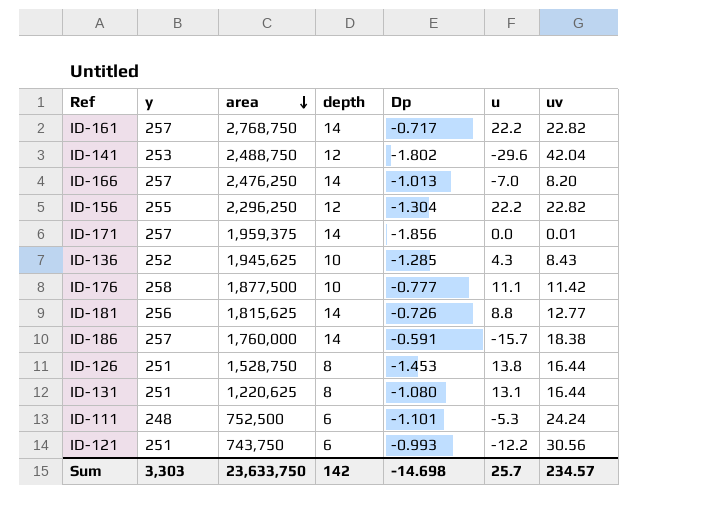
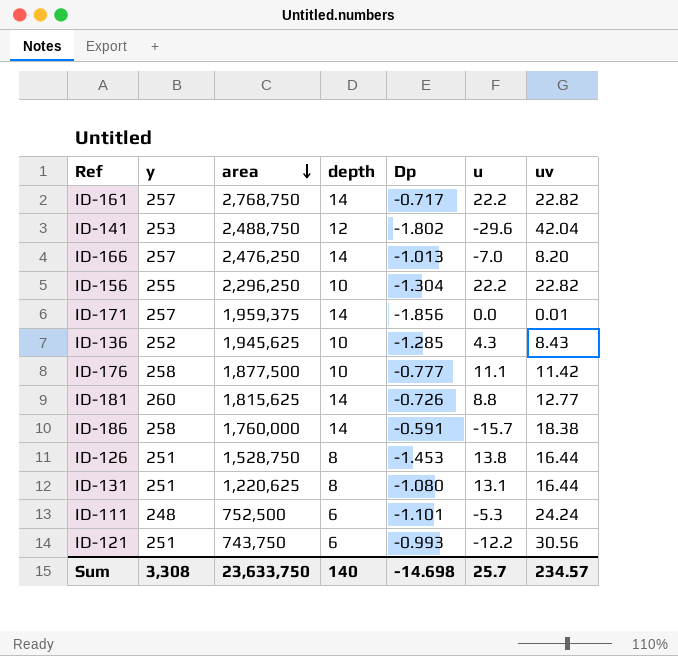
ID-156 | depth: 12 -> 10
ID-181 | y: 256 -> 260
ID-186 | y: 257 -> 258
Sum | y: 3,303 -> 3,308
Sum | depth: 142 -> 140

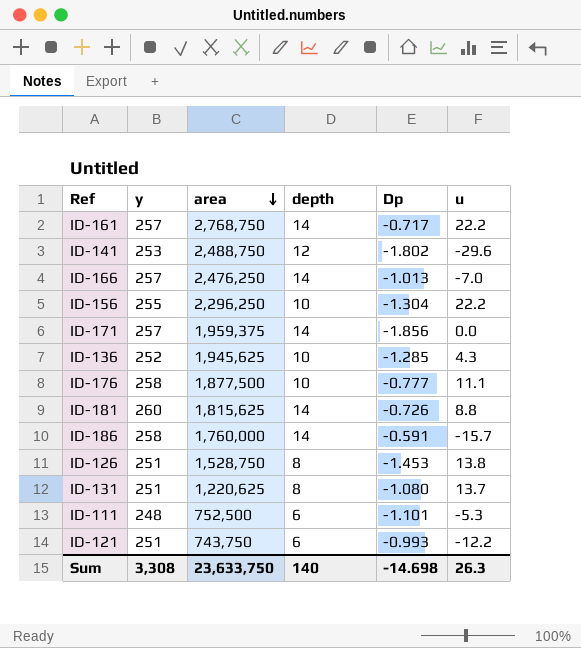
column uv | position: 7 -> none
ID-131 | u: 13.1 -> 13.7
Sum | u: 25.7 -> 26.3

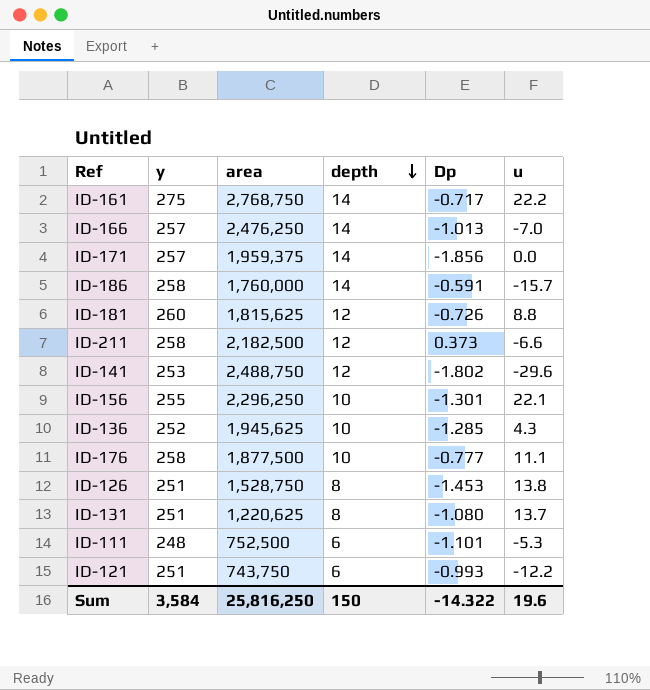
row order: area descending -> depth descending
ID-161 | y: 257 -> 275
ID-181 | depth: 14 -> 12
row ID-211: none -> 258 | 2,182,500 | 12 | 0.373 | -6.6
ID-156 | Dp: -1.304 -> -1.301
ID-156 | u: 22.2 -> 22.1
Sum | y: 3,308 -> 3,584
Sum | area: 23,633,750 -> 25,816,250
Sum | depth: 140 -> 150
Sum | Dp: -14.698 -> -14.322
Sum | u: 26.3 -> 19.6

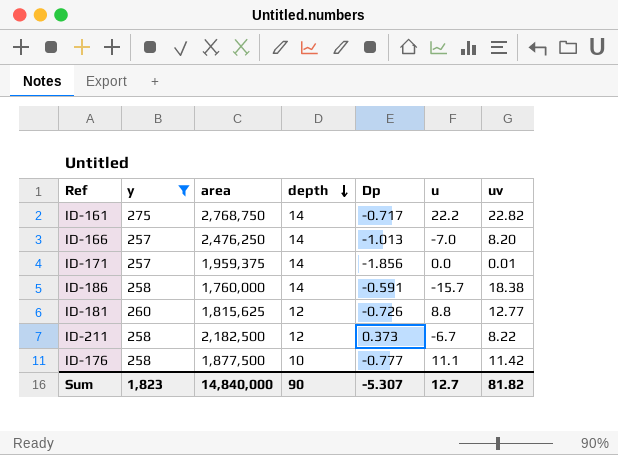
filter: none -> y >= 257
column uv | position: none -> 7
ID-211 | u: -6.6 -> -6.7
Sum | y: 3,584 -> 1,823
Sum | area: 25,816,250 -> 14,840,000
Sum | depth: 150 -> 90
Sum | Dp: -14.322 -> -5.307
Sum | u: 19.6 -> 12.7

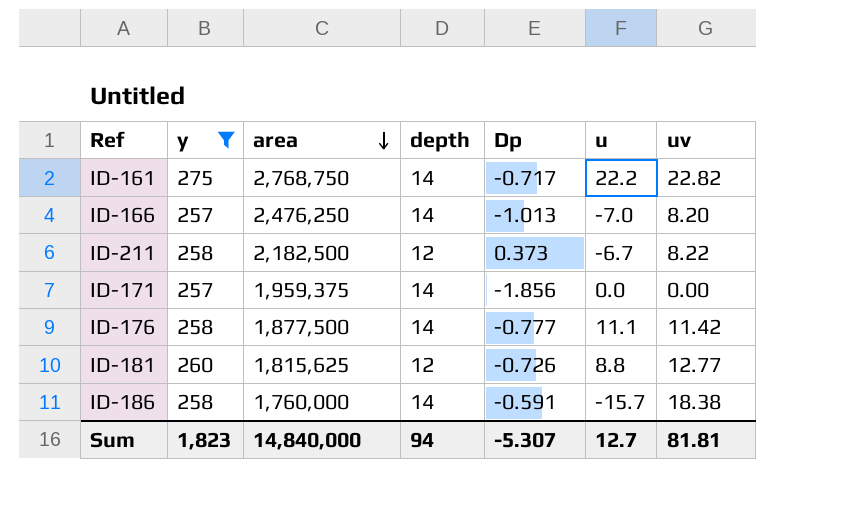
row order: depth descending -> area descending
ID-171 | uv: 0.01 -> 0.00
ID-176 | depth: 10 -> 14
Sum | depth: 90 -> 94
Sum | uv: 81.82 -> 81.81

